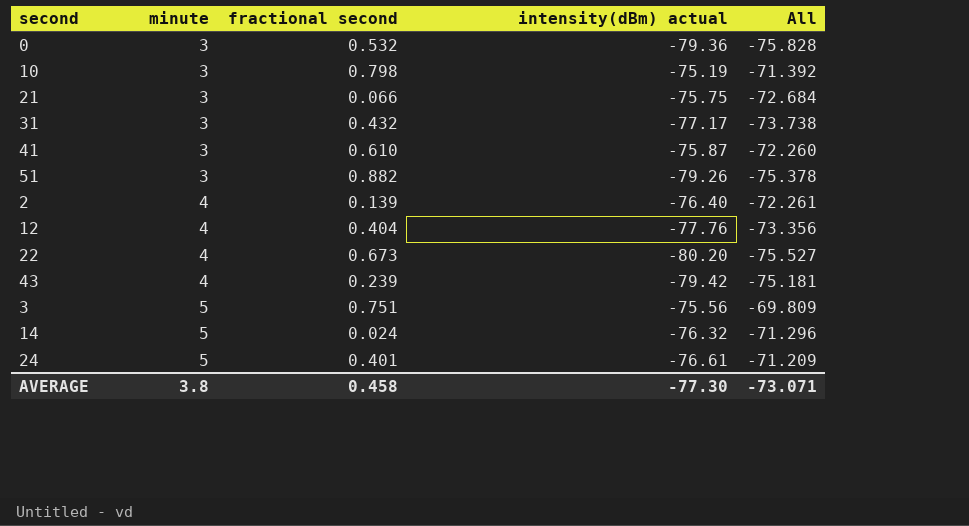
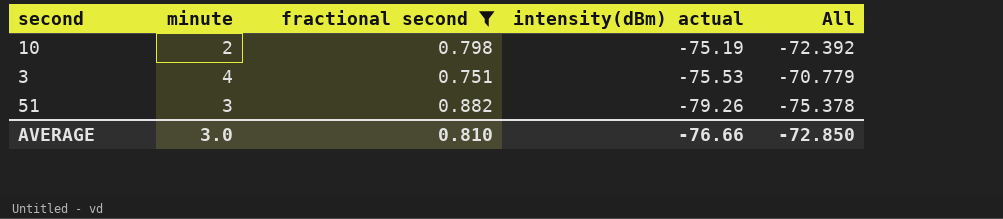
filter: none -> fractional second >= 0.751
row order: minute ascending -> intensity(dBm) actual descending
10 | minute: 3 -> 2
10 | All: -71.392 -> -72.392
3 | minute: 5 -> 4
3 | intensity(dBm) actual: -75.56 -> -75.53
3 | All: -69.809 -> -70.779
AVERAGE | minute: 3.8 -> 3.0
AVERAGE | fractional second: 0.458 -> 0.810
AVERAGE | intensity(dBm) actual: -77.30 -> -76.66
AVERAGE | All: -73.071 -> -72.850

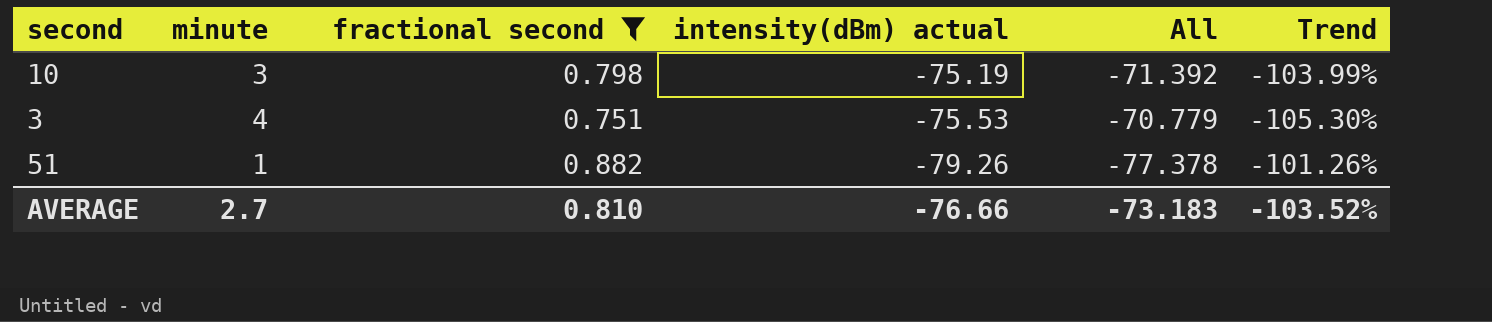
column Trend | formula: none -> ([minute] - [intensity(dBm) actual]) / [intensity(dBm) actual]
10 | minute: 2 -> 3
10 | All: -72.392 -> -71.392
51 | minute: 3 -> 1
51 | All: -75.378 -> -77.378
AVERAGE | minute: 3.0 -> 2.7
AVERAGE | All: -72.850 -> -73.183

